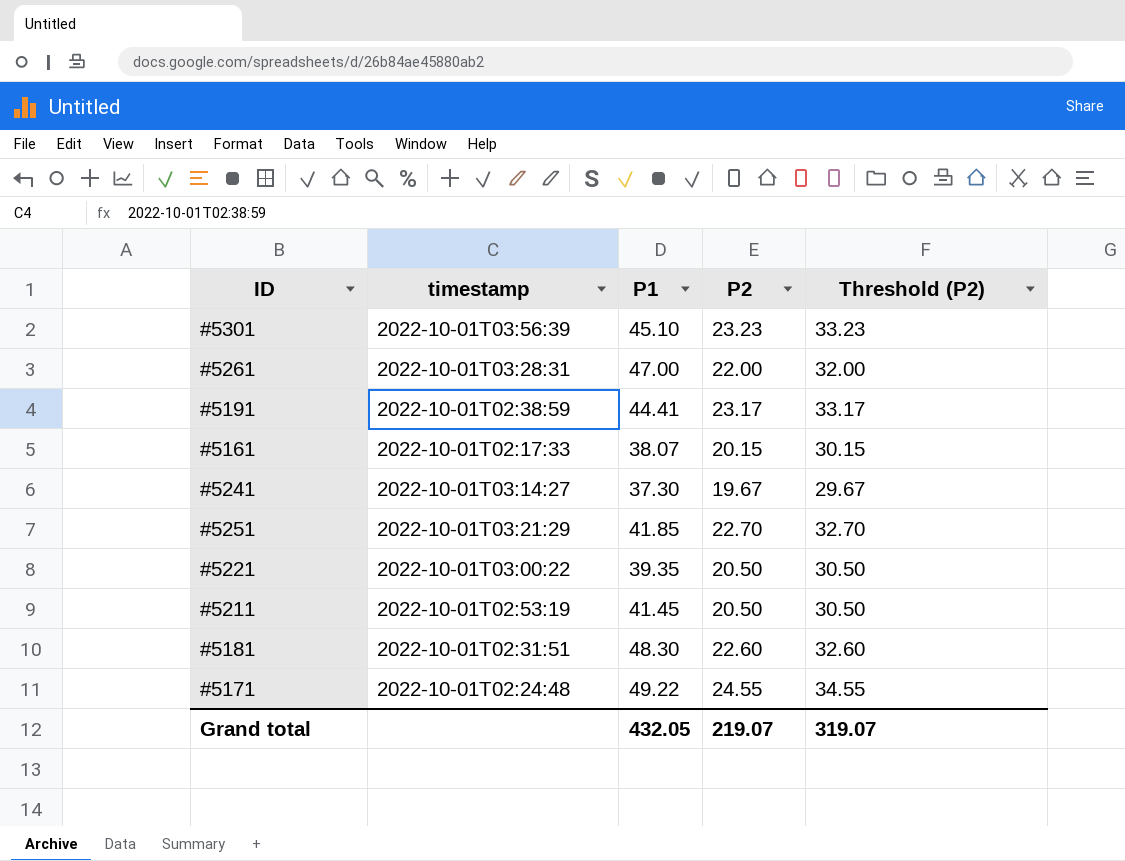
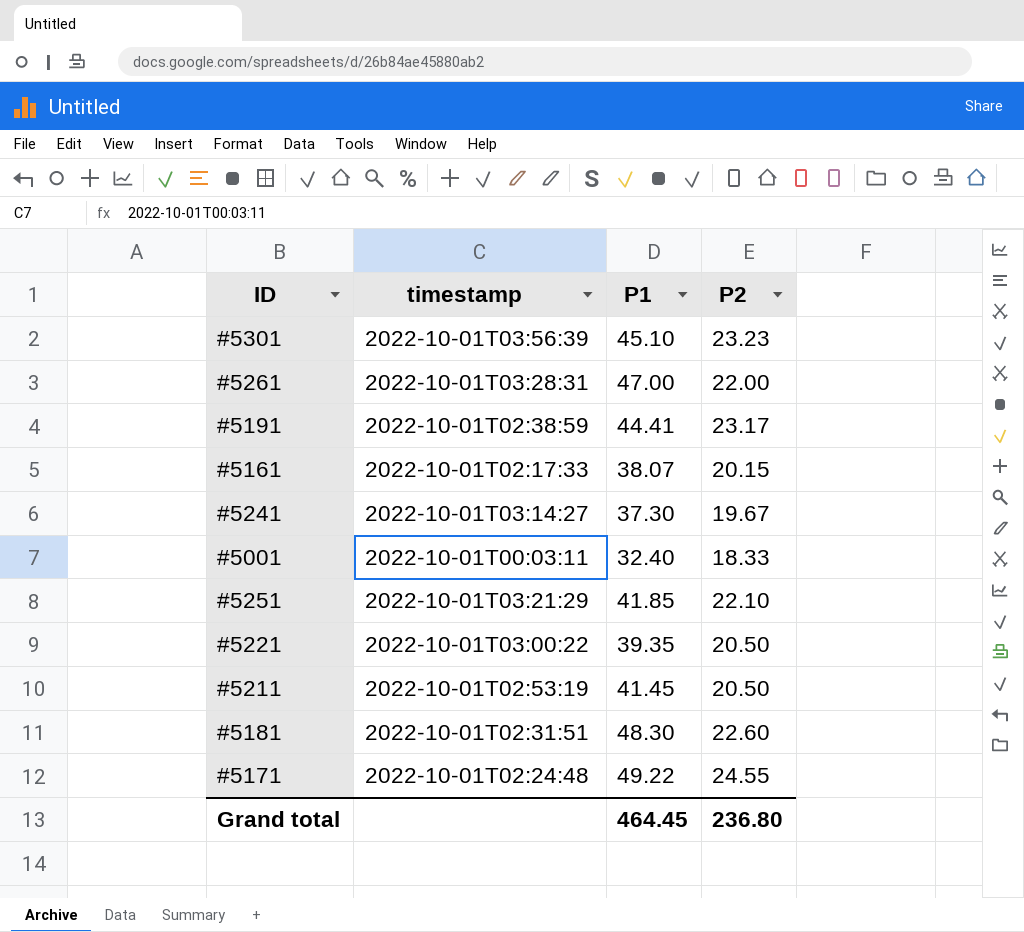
column Threshold (P2) | formula: [P2] + 10 -> none
row #5001: none -> 2022-10-01T00:03:11 | 32.40 | 18.33
#5251 | P2: 22.70 -> 22.10
Grand total | P1: 432.05 -> 464.45
Grand total | P2: 219.07 -> 236.80

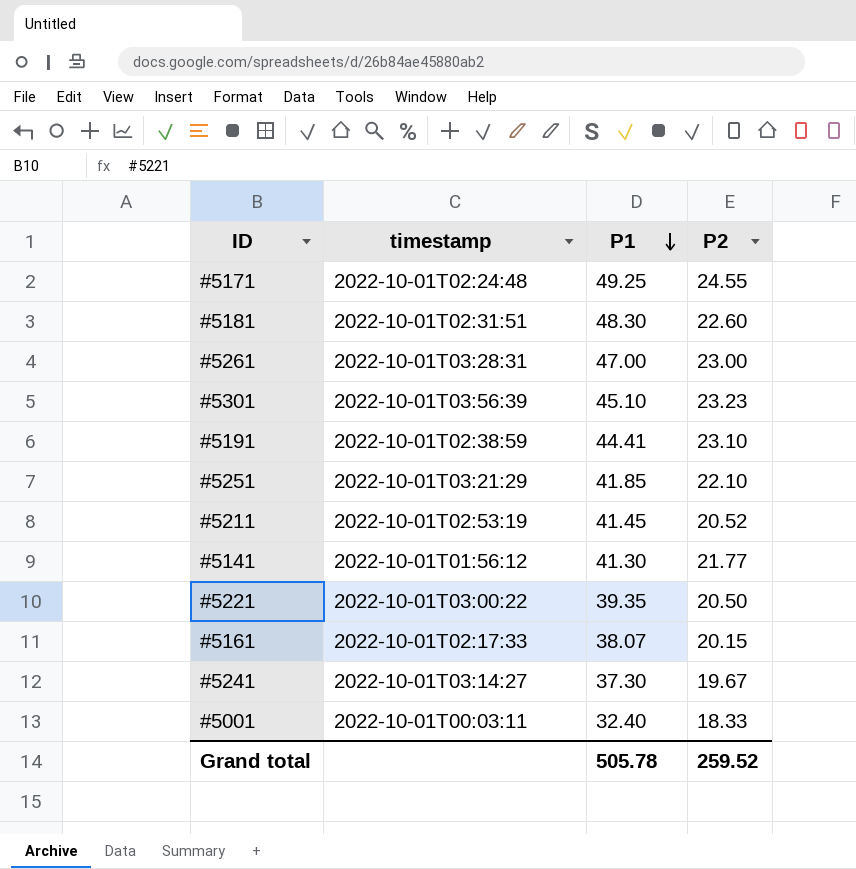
row order: none -> P1 descending
#5171 | P1: 49.22 -> 49.25
#5261 | P2: 22.00 -> 23.00
#5191 | P2: 23.17 -> 23.10
#5211 | P2: 20.50 -> 20.52
row #5141: none -> 2022-10-01T01:56:12 | 41.30 | 21.77
Grand total | P1: 464.45 -> 505.78
Grand total | P2: 236.80 -> 259.52

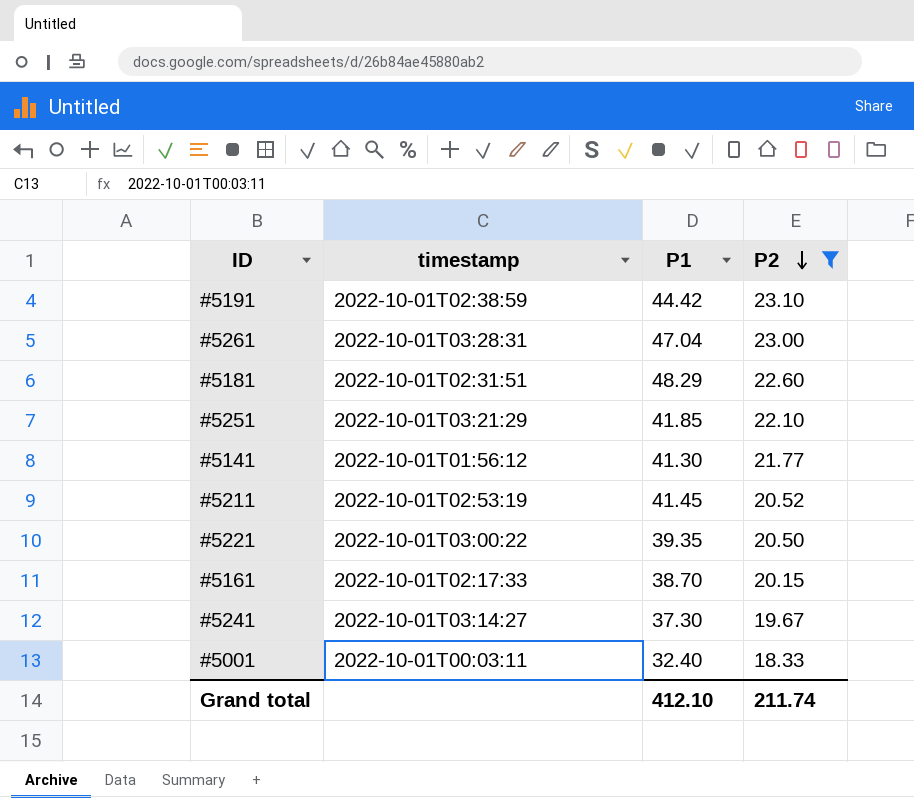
filter: none -> P2 <= 23.10
row order: P1 descending -> P2 descending
#5191 | P1: 44.41 -> 44.42
#5261 | P1: 47.00 -> 47.04
#5181 | P1: 48.30 -> 48.29
#5161 | P1: 38.07 -> 38.70
Grand total | P1: 505.78 -> 412.10
Grand total | P2: 259.52 -> 211.74

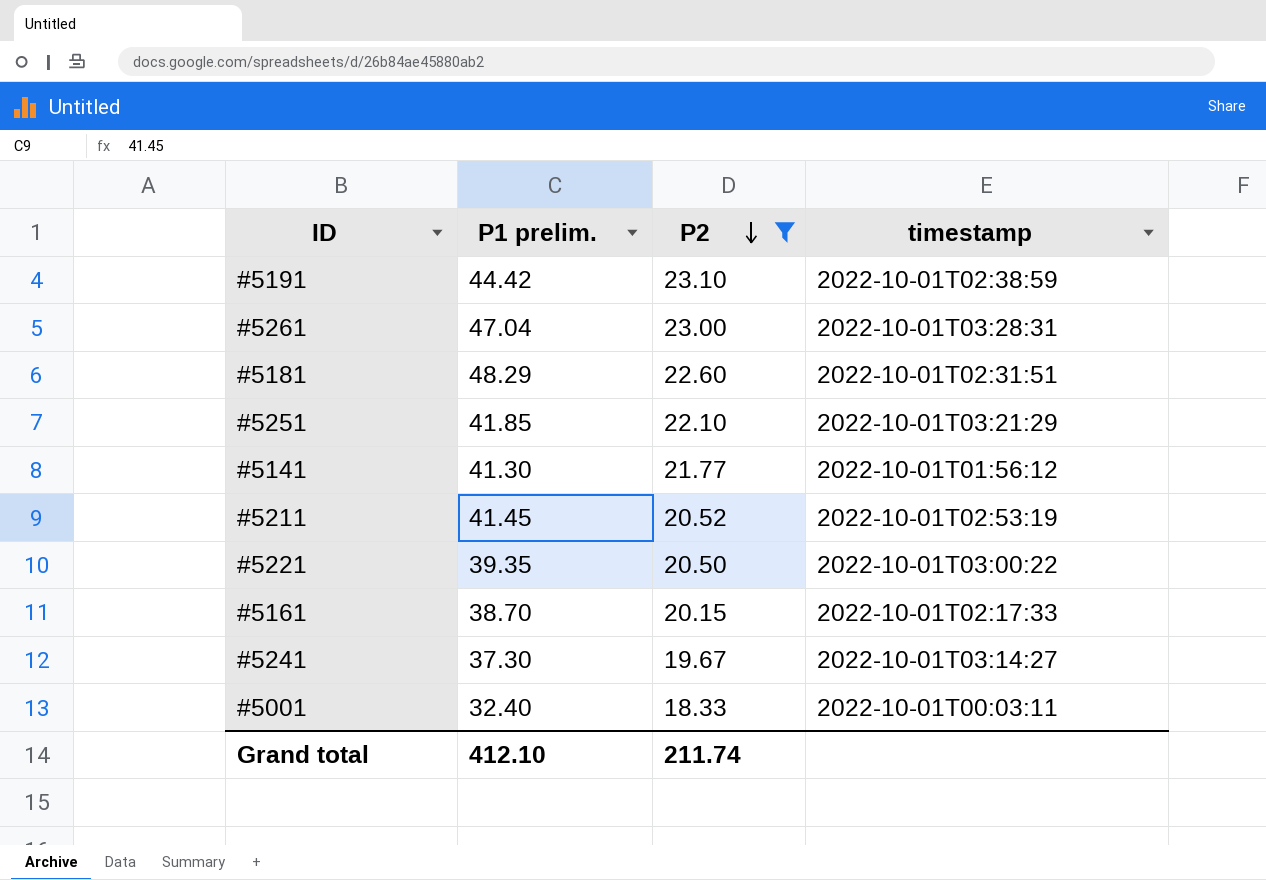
column name: P1 -> P1 prelim.
column timestamp | position: 2 -> 4

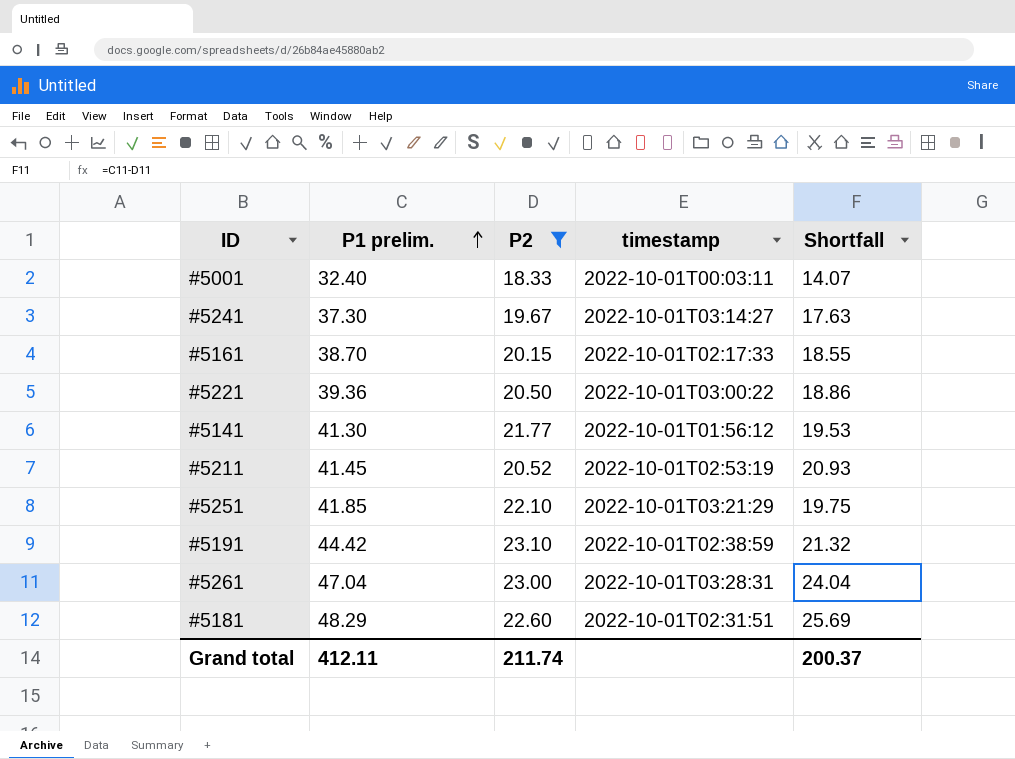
row order: P2 descending -> P1 prelim. ascending
column Shortfall | formula: none -> [P1 prelim.] - [P2]
#5221 | P1 prelim.: 39.35 -> 39.36
Grand total | P1 prelim.: 412.10 -> 412.11

